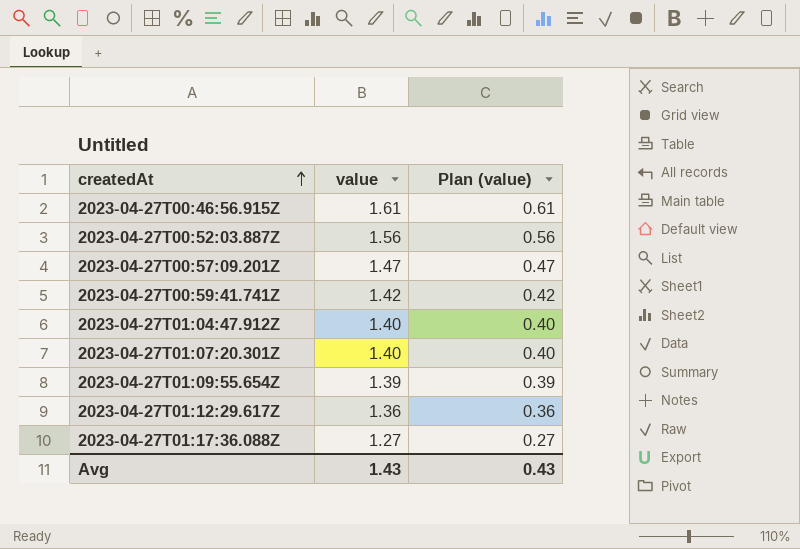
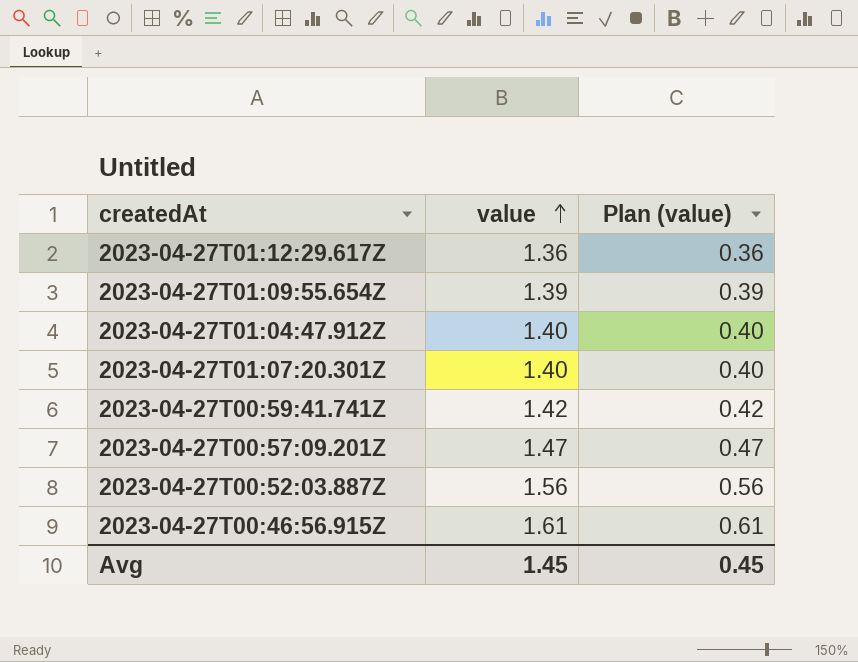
row order: createdAt ascending -> value ascending
row 2023-04-27T01:17:36.088Z: 1.27 | 0.27 -> none
Avg | value: 1.43 -> 1.45
Avg | Plan (value): 0.43 -> 0.45

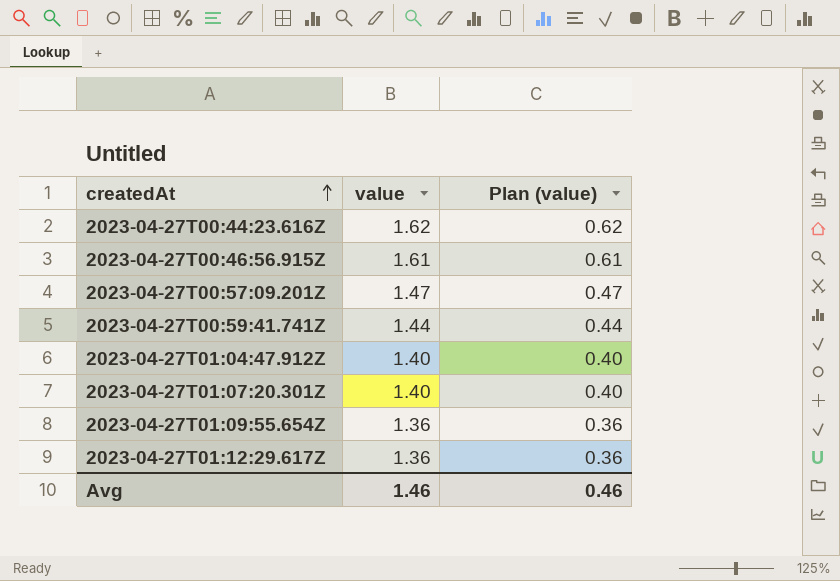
row order: value ascending -> createdAt ascending
row 2023-04-27T00:52:03.887Z: 1.56 | 0.56 -> none
row 2023-04-27T00:44:23.616Z: none -> 1.62 | 0.62
2023-04-27T00:59:41.741Z | value: 1.42 -> 1.44
2023-04-27T00:59:41.741Z | Plan (value): 0.42 -> 0.44
2023-04-27T01:09:55.654Z | value: 1.39 -> 1.36
2023-04-27T01:09:55.654Z | Plan (value): 0.39 -> 0.36
Avg | value: 1.45 -> 1.46
Avg | Plan (value): 0.45 -> 0.46

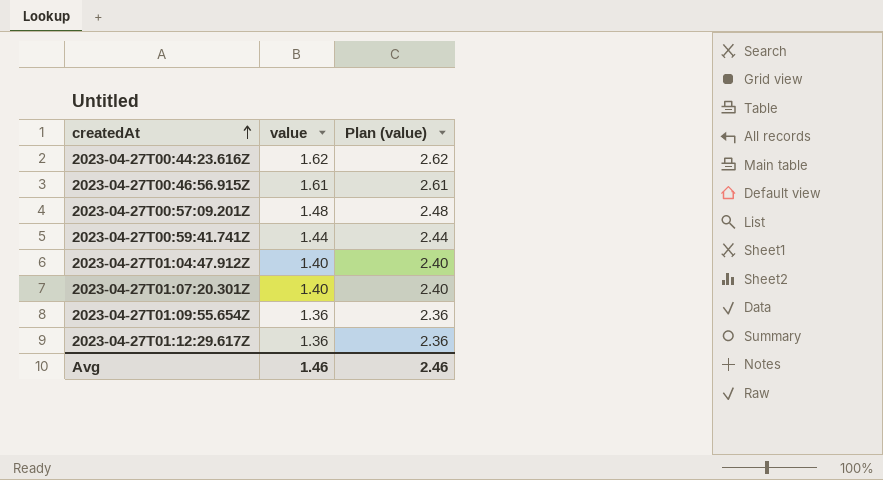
column Plan (value) | formula: [value] - 1 -> [value] + 1
2023-04-27T00:57:09.201Z | value: 1.47 -> 1.48
Avg | Plan (value): 0.46 -> 2.46

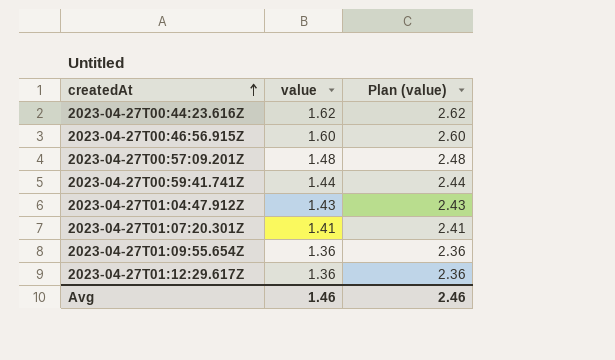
2023-04-27T00:46:56.915Z | value: 1.61 -> 1.60
2023-04-27T00:46:56.915Z | Plan (value): 2.61 -> 2.60
2023-04-27T01:04:47.912Z | value: 1.40 -> 1.43
2023-04-27T01:04:47.912Z | Plan (value): 2.40 -> 2.43
2023-04-27T01:07:20.301Z | value: 1.40 -> 1.41
2023-04-27T01:07:20.301Z | Plan (value): 2.40 -> 2.41

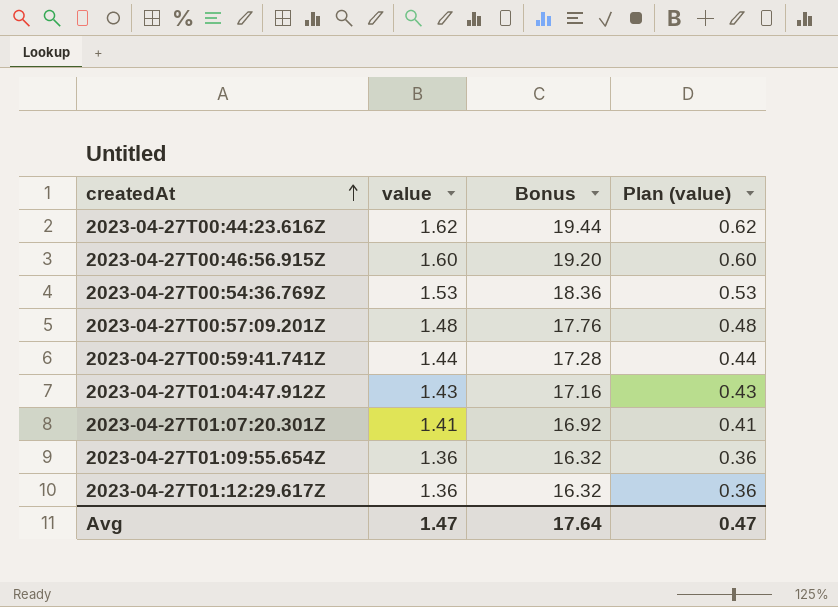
column Bonus | formula: none -> [value] * 12
column Plan (value) | formula: [value] + 1 -> [value] - 1
row 2023-04-27T00:54:36.769Z: none -> 1.53 | 18.36 | 0.53
Avg | value: 1.46 -> 1.47
Avg | Plan (value): 2.46 -> 0.47

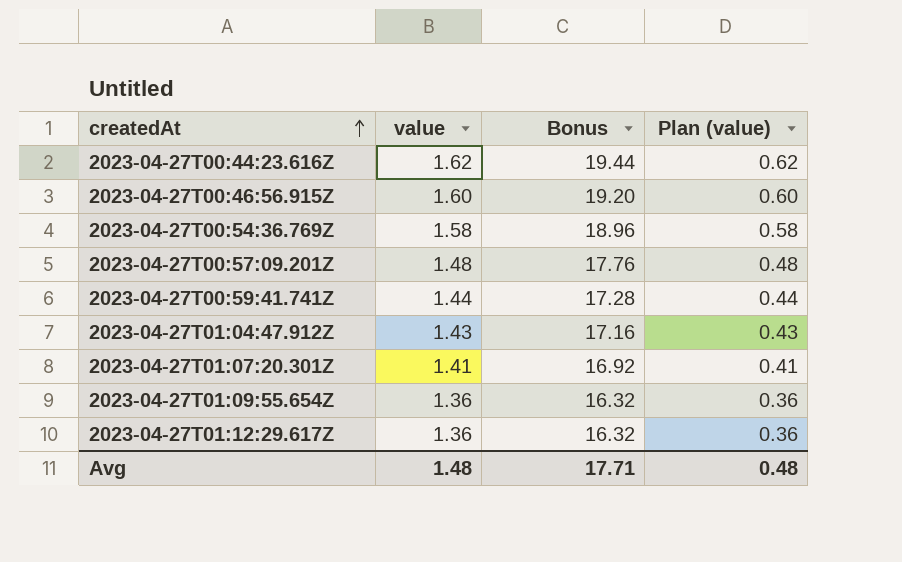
2023-04-27T00:54:36.769Z | value: 1.53 -> 1.58
2023-04-27T00:54:36.769Z | Bonus: 18.36 -> 18.96
2023-04-27T00:54:36.769Z | Plan (value): 0.53 -> 0.58
Avg | value: 1.47 -> 1.48
Avg | Bonus: 17.64 -> 17.71
Avg | Plan (value): 0.47 -> 0.48

